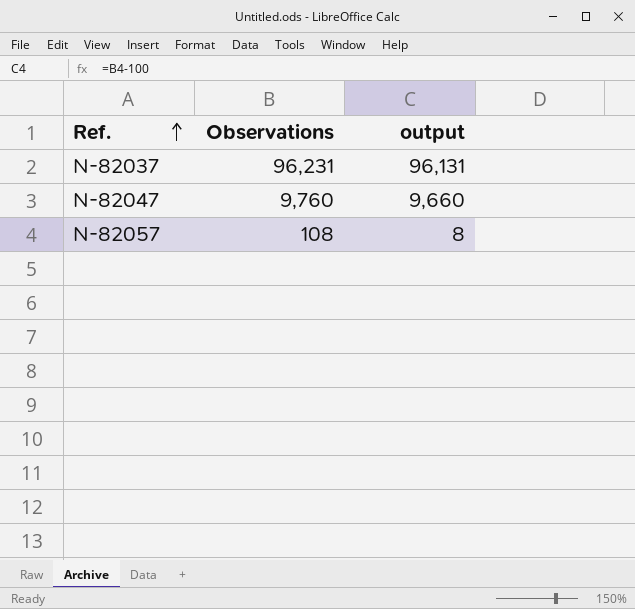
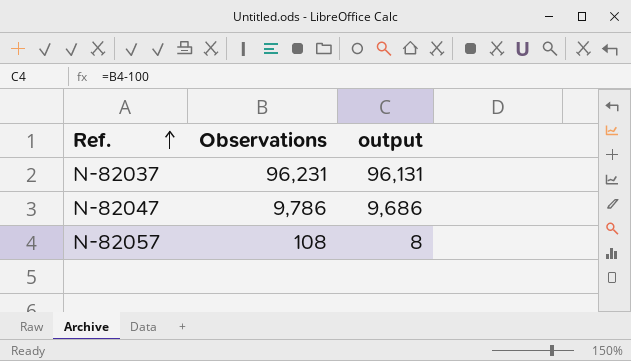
N-82047 | Observations: 9,760 -> 9,786
N-82047 | output: 9,660 -> 9,686

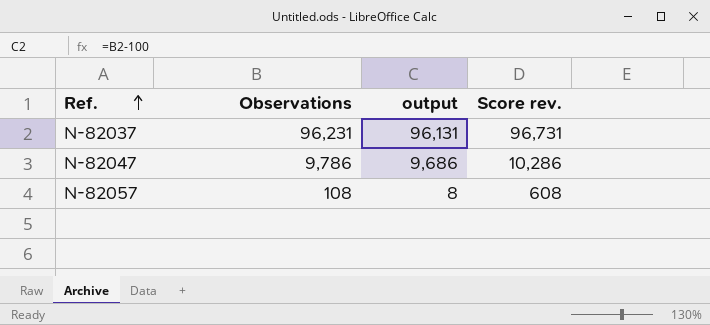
column Score rev. | formula: none -> [Observations] + 500

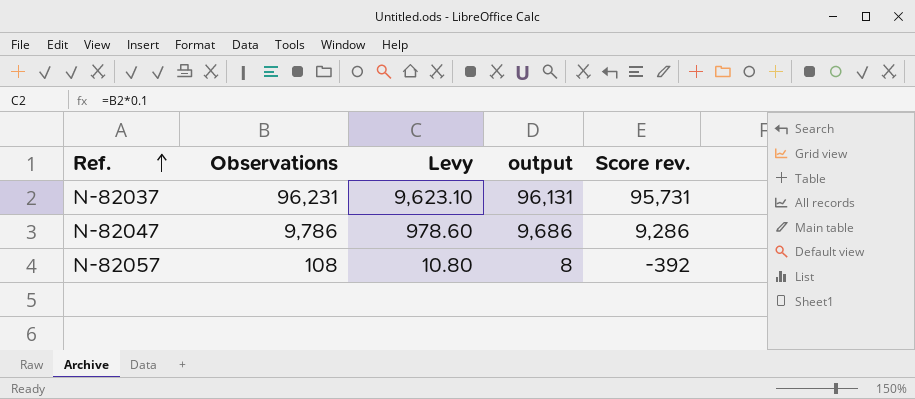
column Levy | formula: none -> [Observations] * 0.1
column Score rev. | formula: [Observations] + 500 -> [Observations] - 500

